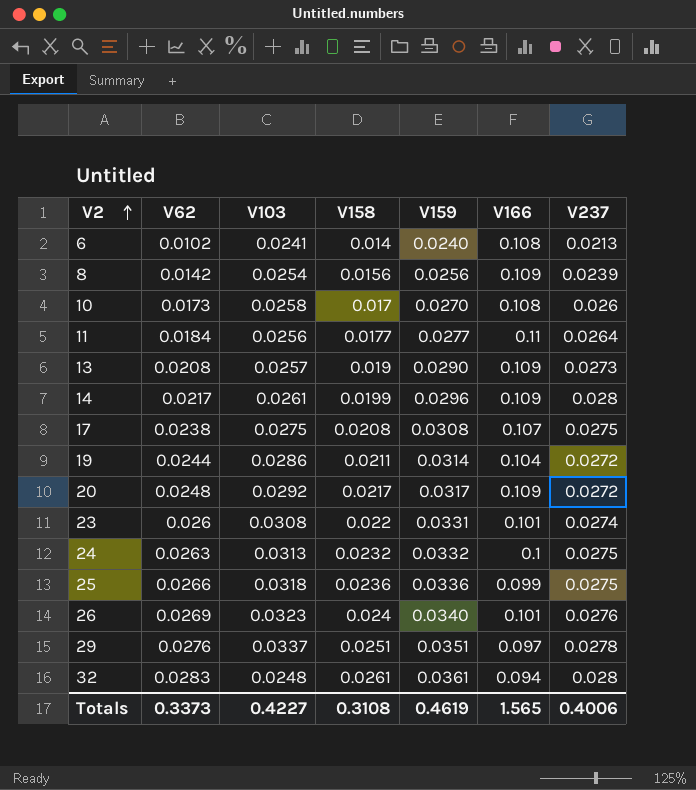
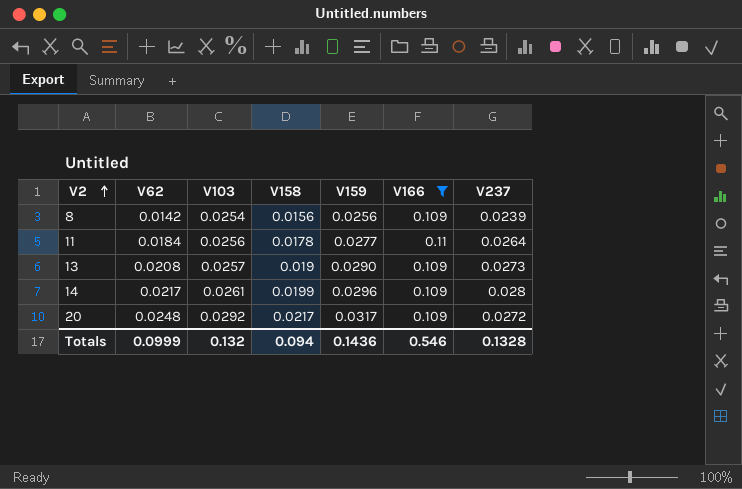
filter: none -> V166 >= 0.109
11 | V158: 0.0177 -> 0.0178
Totals | V62: 0.3373 -> 0.0999
Totals | V103: 0.4227 -> 0.132
Totals | V158: 0.3108 -> 0.094
Totals | V159: 0.4619 -> 0.1436
Totals | V166: 1.565 -> 0.546
Totals | V237: 0.4006 -> 0.1328

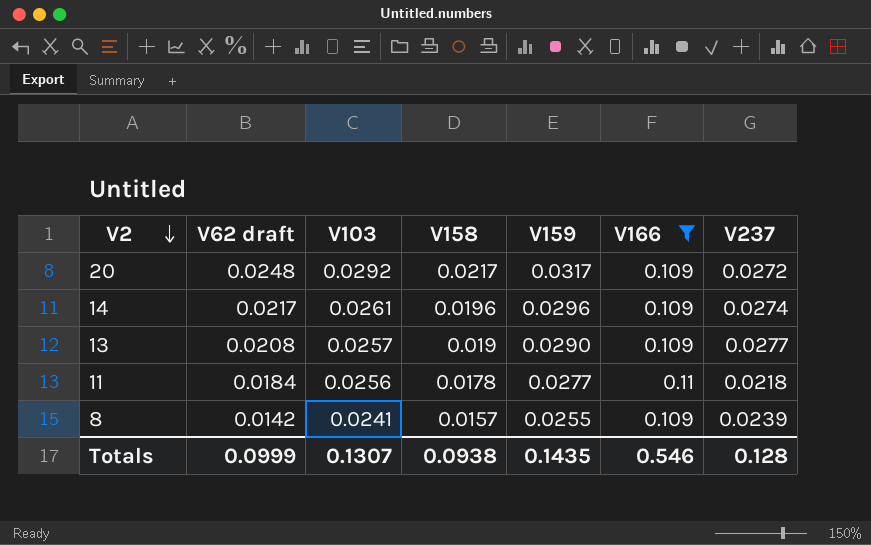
row order: V2 ascending -> V2 descending
column name: V62 -> V62 draft
14 | V158: 0.0199 -> 0.0196
14 | V237: 0.028 -> 0.0274
13 | V237: 0.0273 -> 0.0277
11 | V237: 0.0264 -> 0.0218
8 | V103: 0.0254 -> 0.0241
8 | V158: 0.0156 -> 0.0157
8 | V159: 0.0256 -> 0.0255
Totals | V103: 0.132 -> 0.1307
Totals | V158: 0.094 -> 0.0938
Totals | V159: 0.1436 -> 0.1435
Totals | V237: 0.1328 -> 0.128

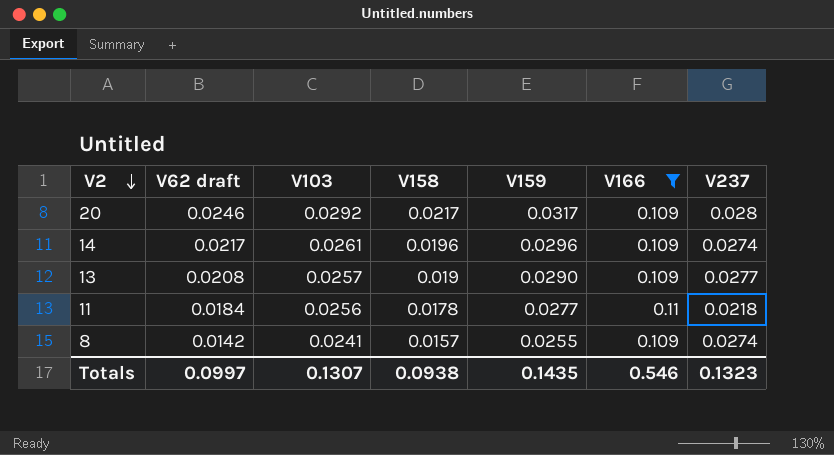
20 | V62 draft: 0.0248 -> 0.0246
20 | V237: 0.0272 -> 0.028
8 | V237: 0.0239 -> 0.0274
Totals | V62 draft: 0.0999 -> 0.0997
Totals | V237: 0.128 -> 0.1323

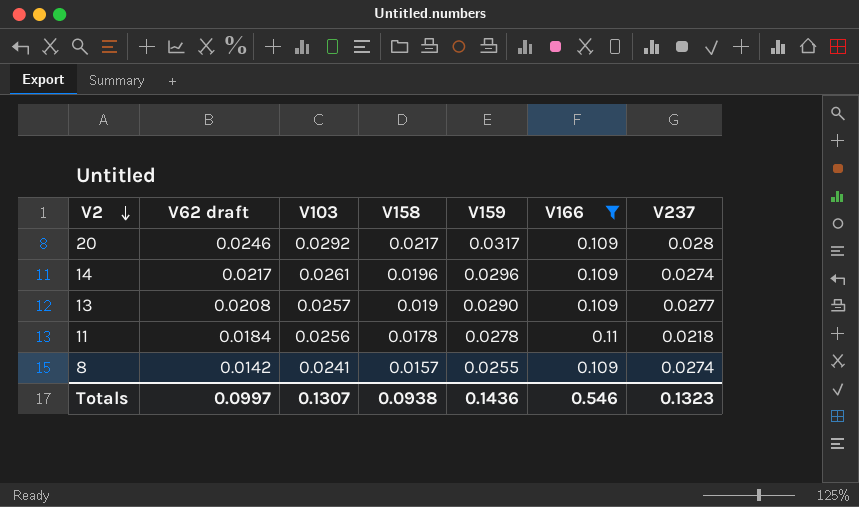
11 | V159: 0.0277 -> 0.0278
Totals | V159: 0.1435 -> 0.1436

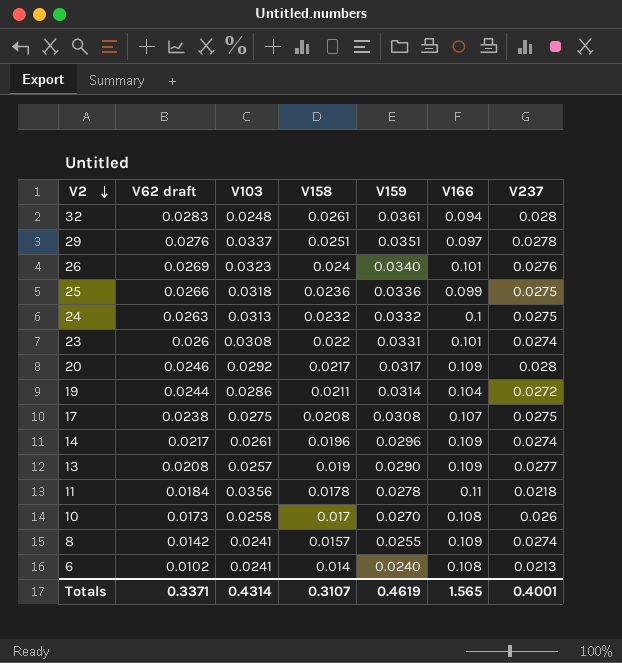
filter: V166 >= 0.109 -> none
11 | V103: 0.0256 -> 0.0356
Totals | V62 draft: 0.0997 -> 0.3371
Totals | V103: 0.1307 -> 0.4314
Totals | V158: 0.0938 -> 0.3107
Totals | V159: 0.1436 -> 0.4619
Totals | V166: 0.546 -> 1.565
Totals | V237: 0.1323 -> 0.4001

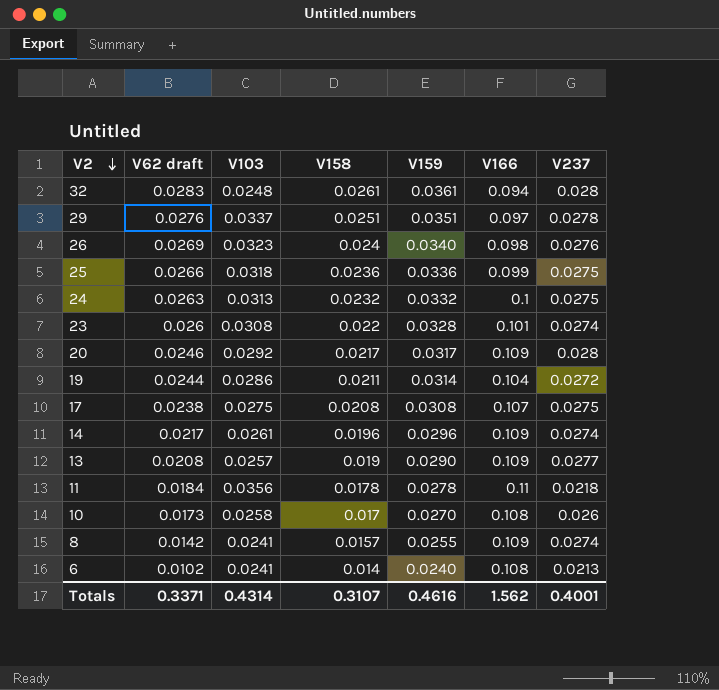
26 | V166: 0.101 -> 0.098
23 | V159: 0.0331 -> 0.0328
Totals | V159: 0.4619 -> 0.4616
Totals | V166: 1.565 -> 1.562

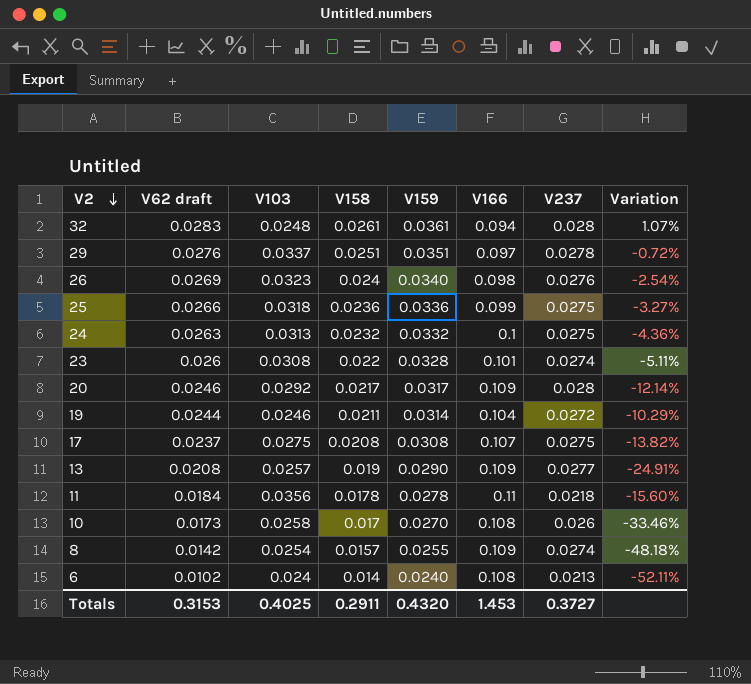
column Variation | formula: none -> ([V62 draft] - [V237]) / [V237]
row 14: 0.0217 | 0.0261 | 0.0196 | 0.0296 | 0.109 | 0.0274 -> none
19 | V103: 0.0286 -> 0.0246
17 | V62 draft: 0.0238 -> 0.0237
8 | V103: 0.0241 -> 0.0254
6 | V103: 0.0241 -> 0.024
Totals | V62 draft: 0.3371 -> 0.3153
Totals | V103: 0.4314 -> 0.4025
Totals | V158: 0.3107 -> 0.2911
Totals | V159: 0.4616 -> 0.4320
Totals | V166: 1.562 -> 1.453
Totals | V237: 0.4001 -> 0.3727

